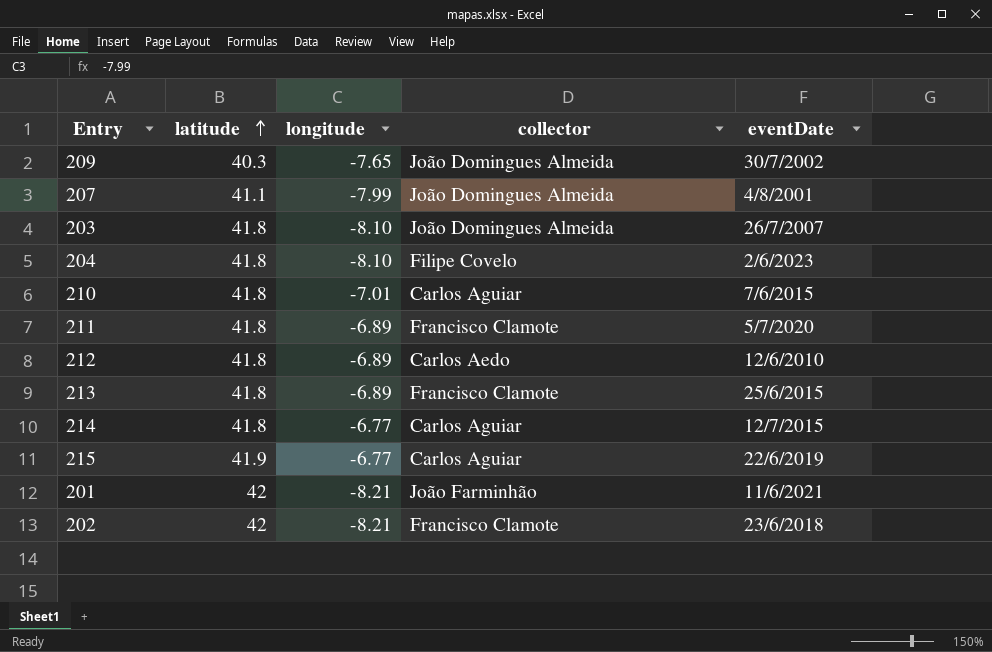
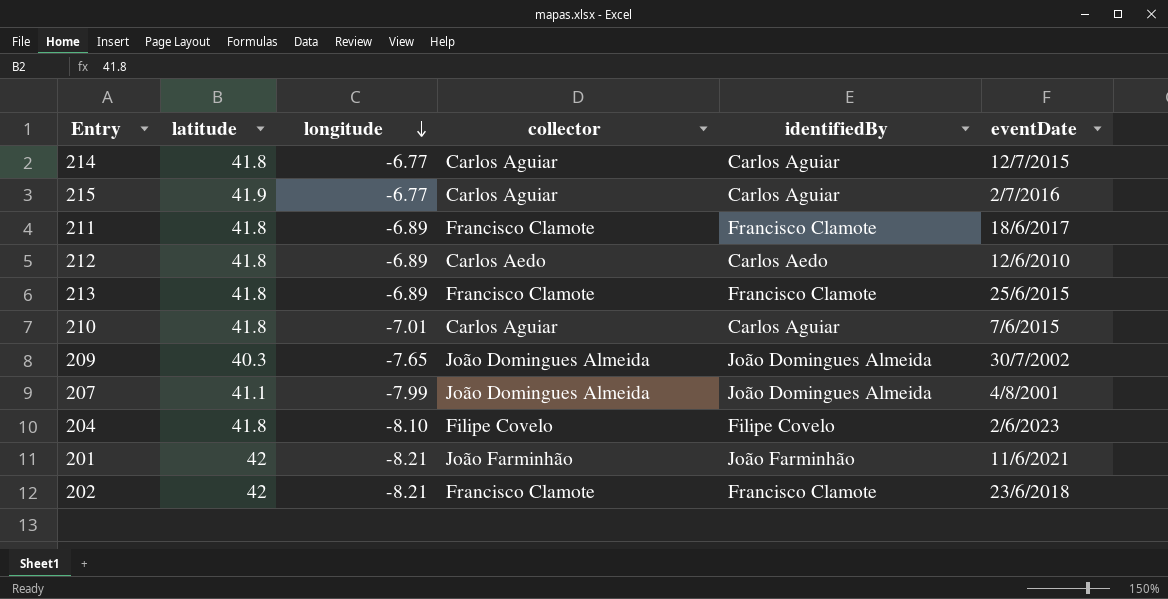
row order: latitude ascending -> longitude descending
column identifiedBy | position: none -> 5
row 203: 41.8 | -8.10 | João Domingues Almeida | 26/7/2007 -> none
215 | eventDate: 22/6/2019 -> 2/7/2016
211 | eventDate: 5/7/2020 -> 18/6/2017

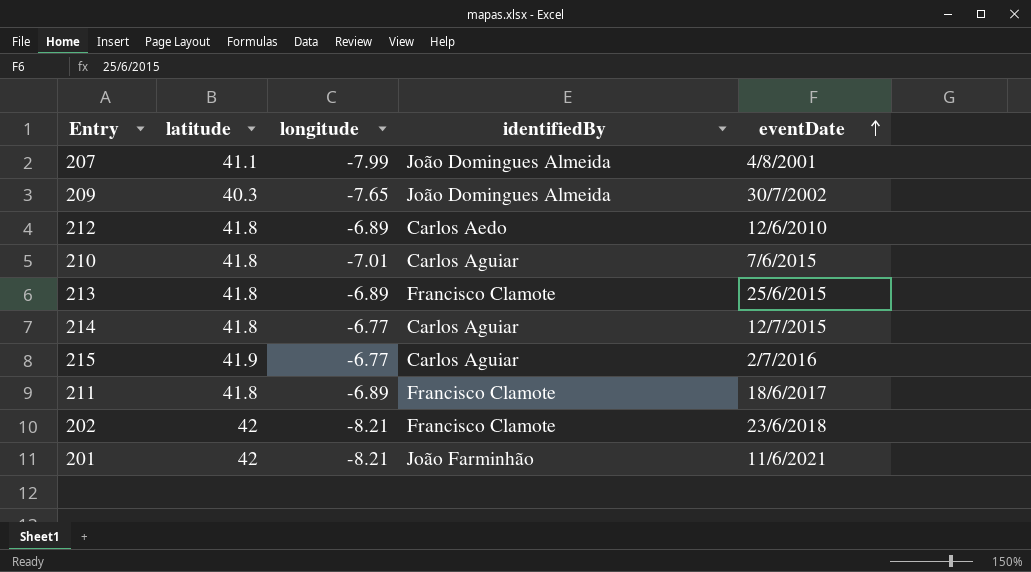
row order: longitude descending -> eventDate ascending
column collector | position: 4 -> none
row 204: 41.8 | -8.10 | Filipe Covelo | Filipe Covelo | 2/6/2023 -> none

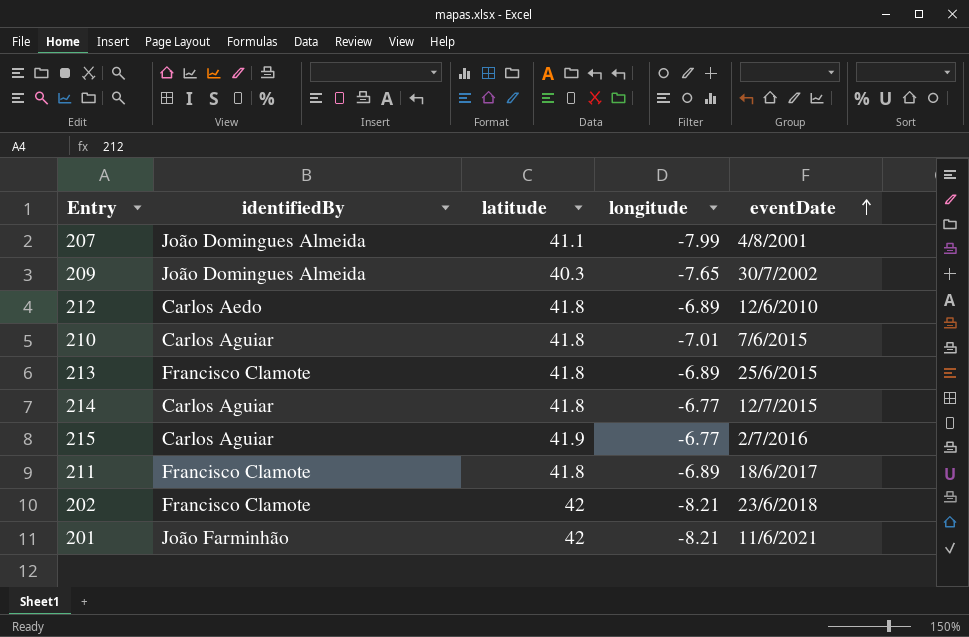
column identifiedBy | position: 4 -> 2

